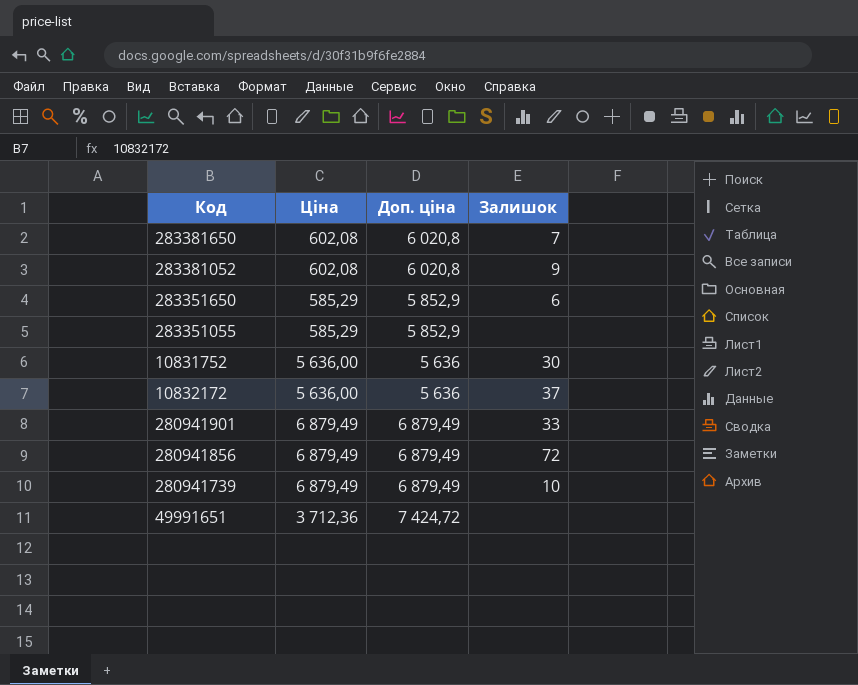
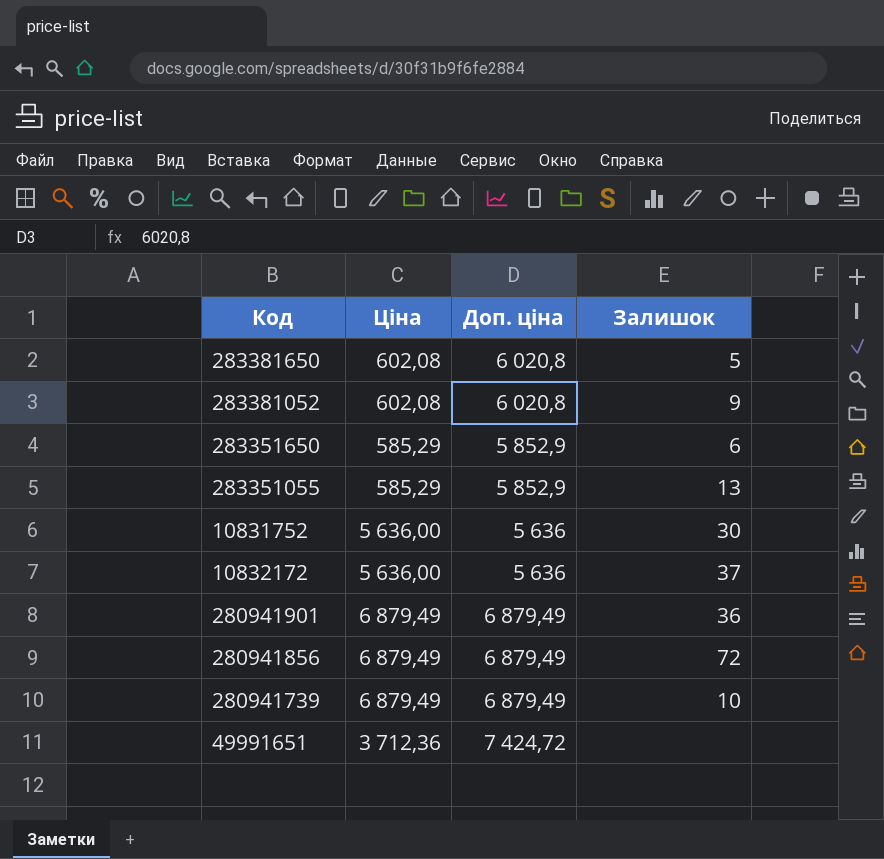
283381650 | Залишок: 7 -> 5
283351055 | Залишок: none -> 13
280941901 | Залишок: 33 -> 36

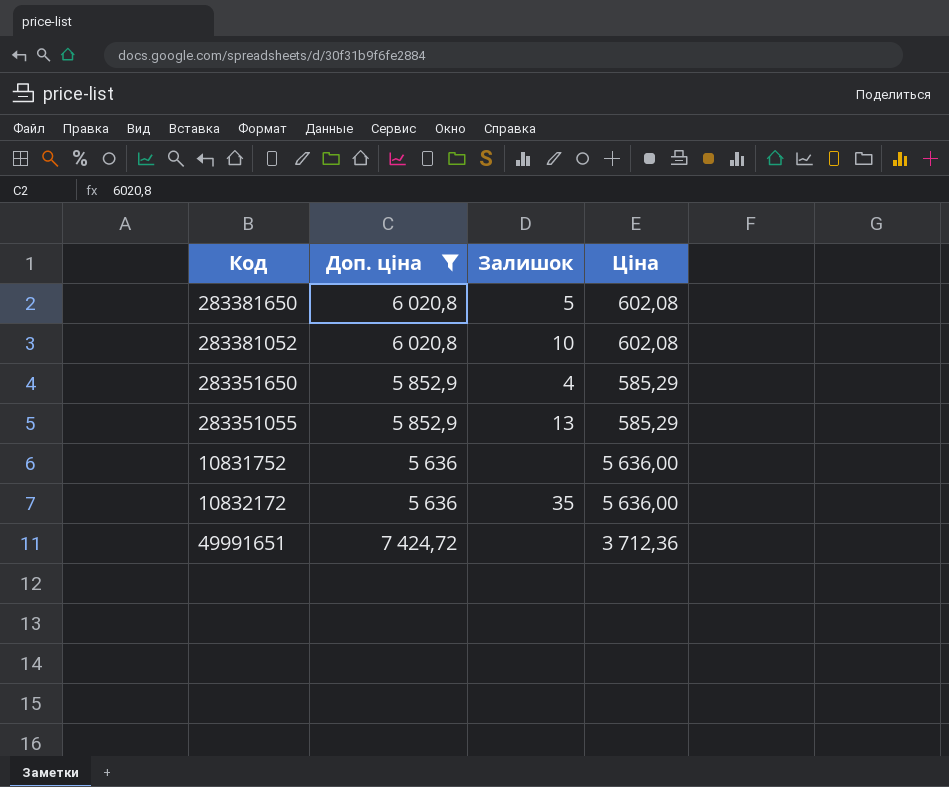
filter: none -> Доп. ціна != 6 879,49
column Ціна | position: 2 -> 4
283381052 | Залишок: 9 -> 10
283351650 | Залишок: 6 -> 4
10831752 | Залишок: 30 -> none
10832172 | Залишок: 37 -> 35

